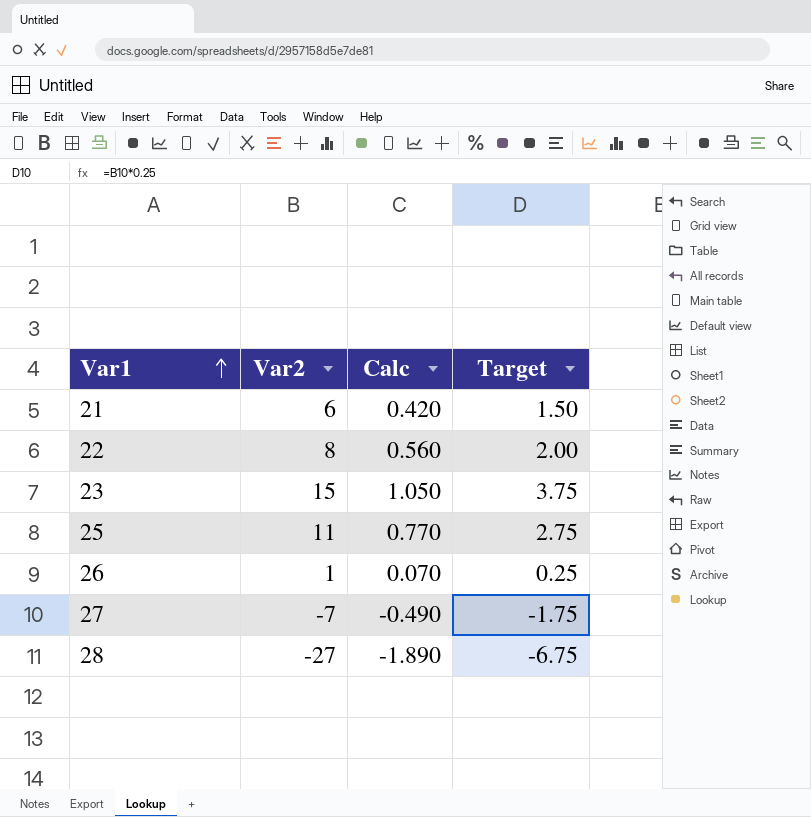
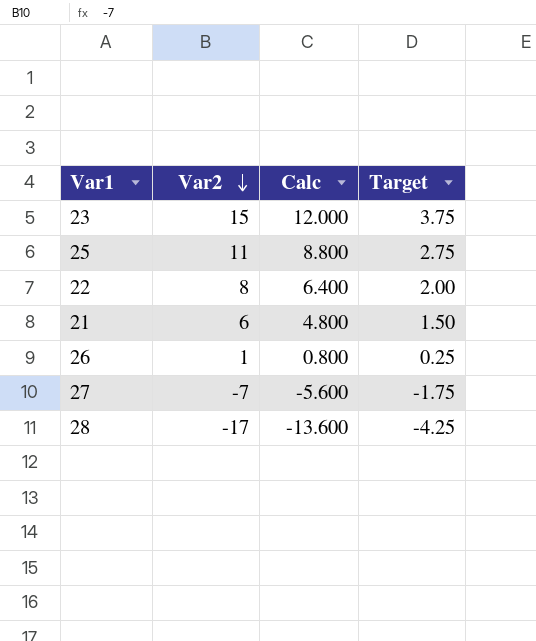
row order: Var1 ascending -> Var2 descending
column Calc | formula: [Var2] * 0.07 -> [Var2] * 0.8
28 | Var2: -27 -> -17
28 | Target: -6.75 -> -4.25

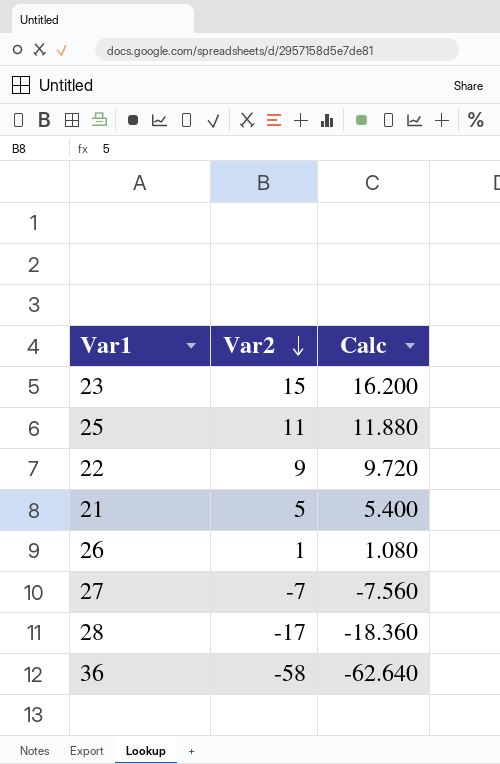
column Target | formula: [Var2] * 0.25 -> none
column Calc | formula: [Var2] * 0.8 -> [Var2] * 1.08
22 | Var2: 8 -> 9
21 | Var2: 6 -> 5
row 36: none -> -58 | -62.640

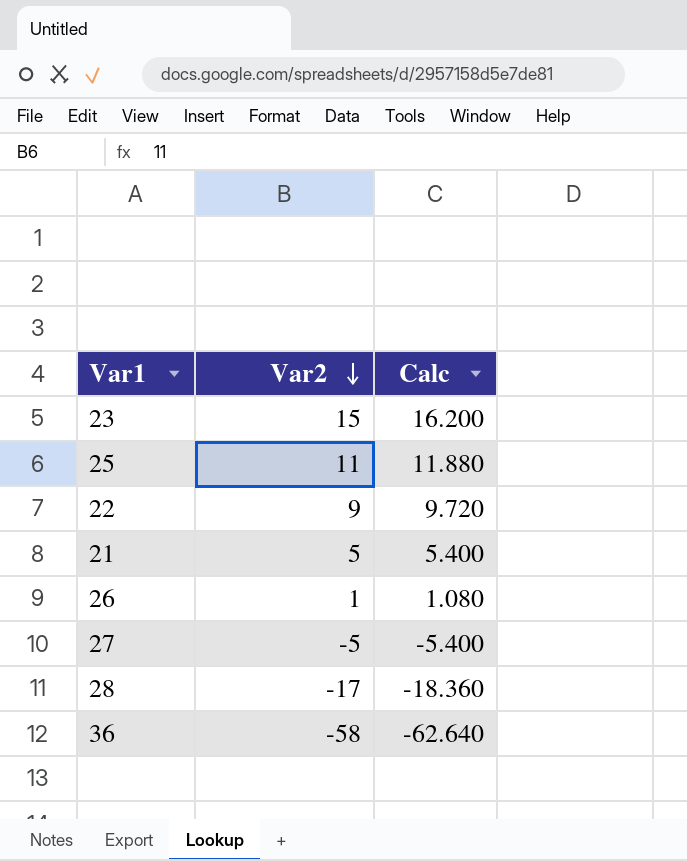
27 | Var2: -7 -> -5
27 | Calc: -7.560 -> -5.400

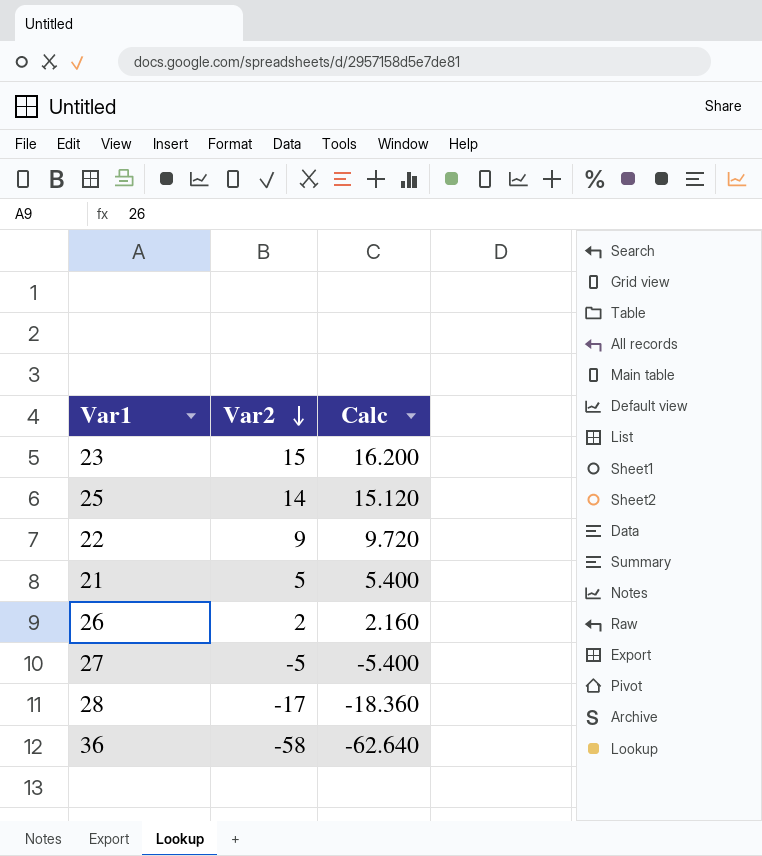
25 | Var2: 11 -> 14
25 | Calc: 11.880 -> 15.120
26 | Var2: 1 -> 2
26 | Calc: 1.080 -> 2.160

